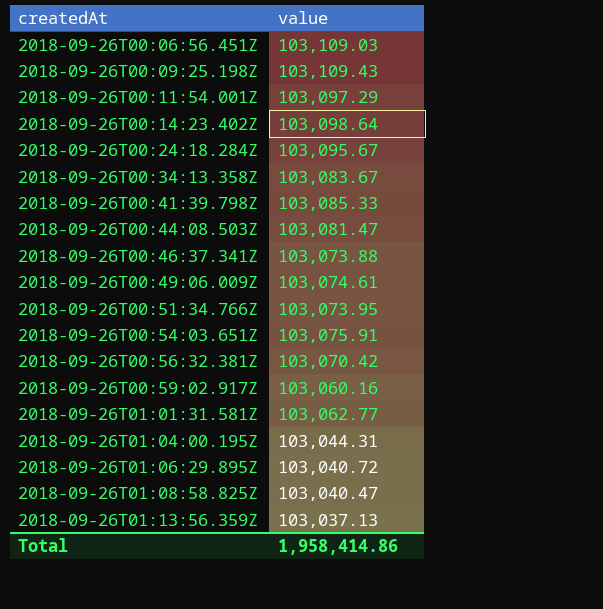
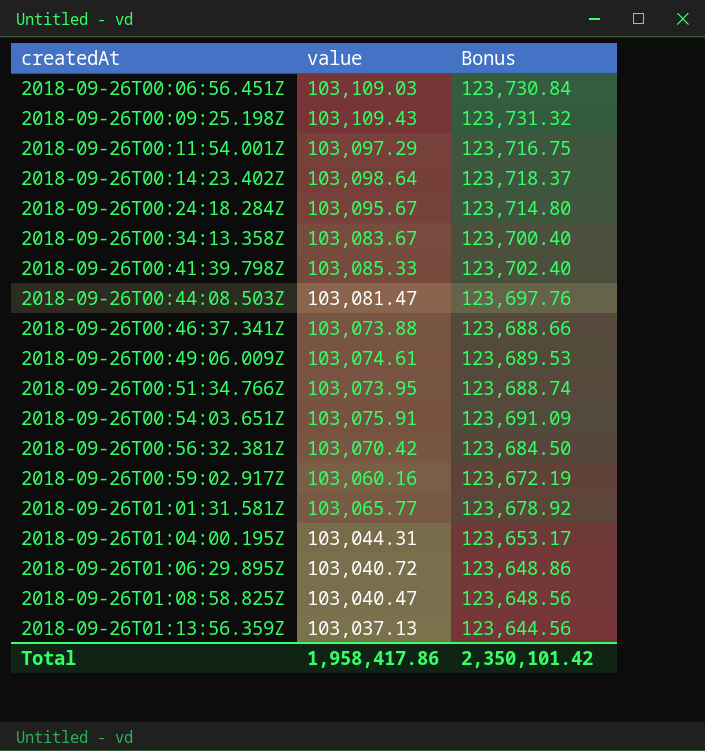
column Bonus | formula: none -> [value] * 1.2
2018-09-26T01:01:31.581Z | value: 103,062.77 -> 103,065.77
Total | value: 1,958,414.86 -> 1,958,417.86

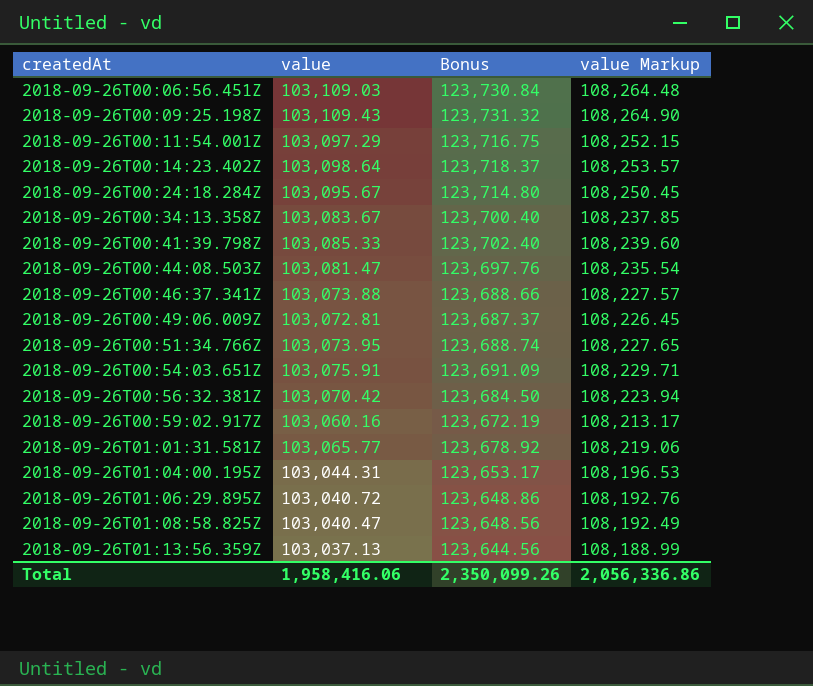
column value Markup | formula: none -> [value] * 1.05
2018-09-26T00:49:06.009Z | value: 103,074.61 -> 103,072.81
2018-09-26T00:49:06.009Z | Bonus: 123,689.53 -> 123,687.37
Total | value: 1,958,417.86 -> 1,958,416.06
Total | Bonus: 2,350,101.42 -> 2,350,099.26

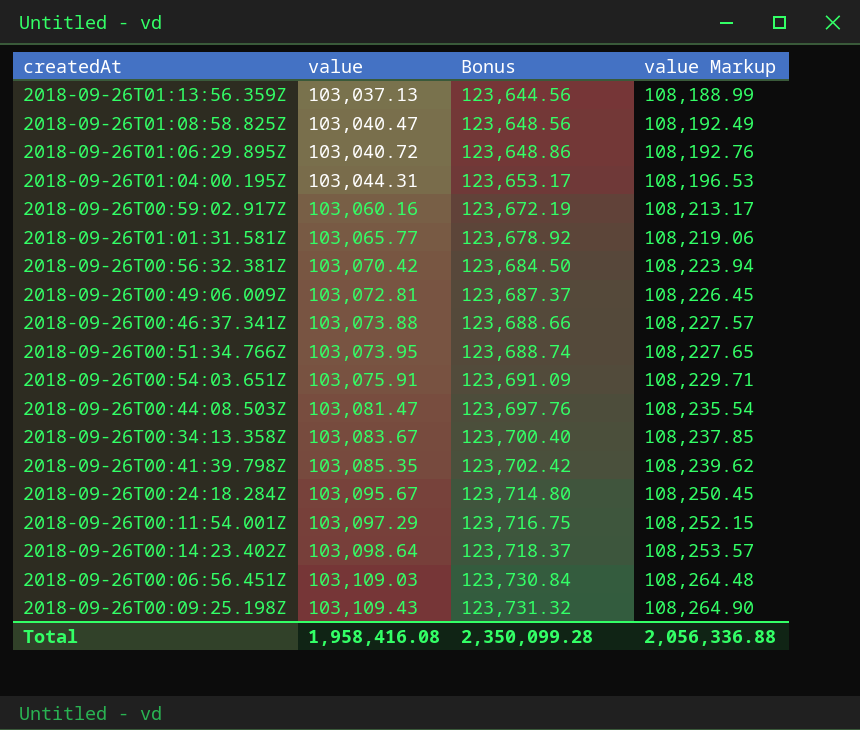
row order: createdAt ascending -> value ascending
2018-09-26T00:41:39.798Z | value: 103,085.33 -> 103,085.35
2018-09-26T00:41:39.798Z | Bonus: 123,702.40 -> 123,702.42
2018-09-26T00:41:39.798Z | value Markup: 108,239.60 -> 108,239.62
Total | value: 1,958,416.06 -> 1,958,416.08
Total | Bonus: 2,350,099.26 -> 2,350,099.28
Total | value Markup: 2,056,336.86 -> 2,056,336.88

